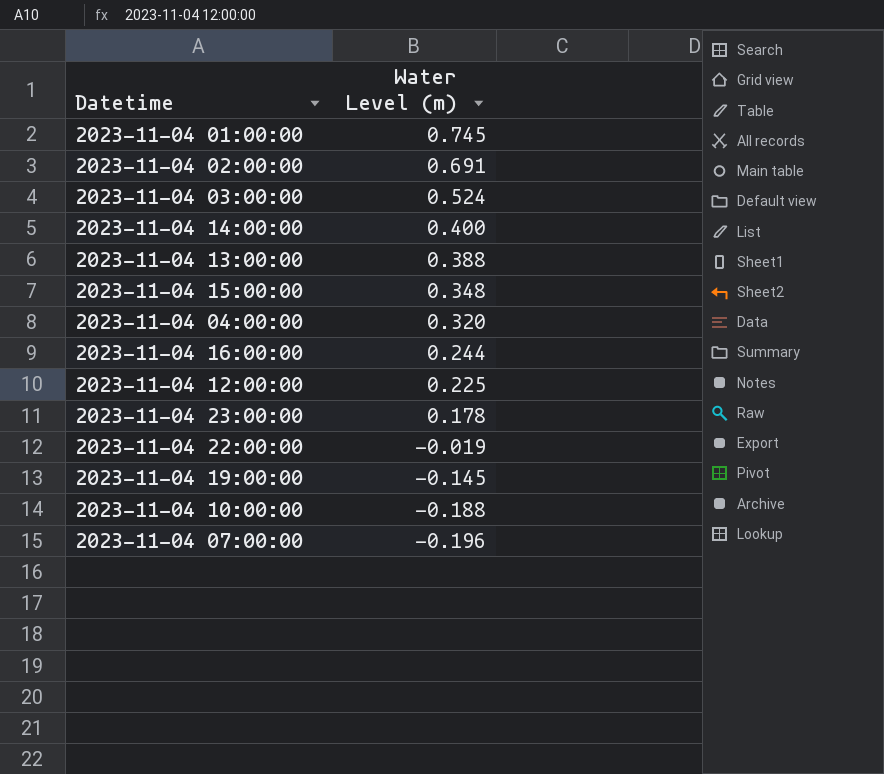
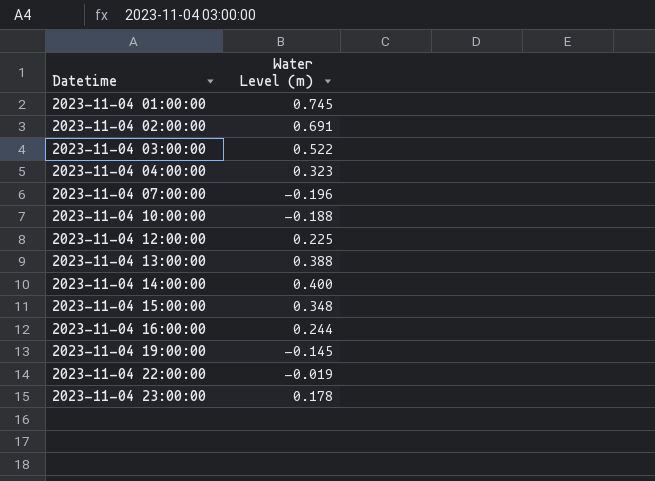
row order: Water Level (m) descending -> Datetime ascending
2023-11-04 03:00:00 | Water Level (m): 0.524 -> 0.522
2023-11-04 04:00:00 | Water Level (m): 0.320 -> 0.323

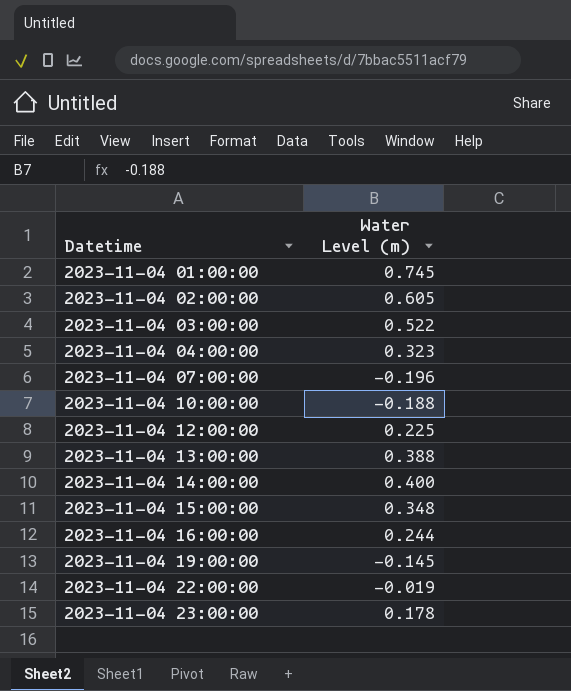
2023-11-04 02:00:00 | Water Level (m): 0.691 -> 0.605

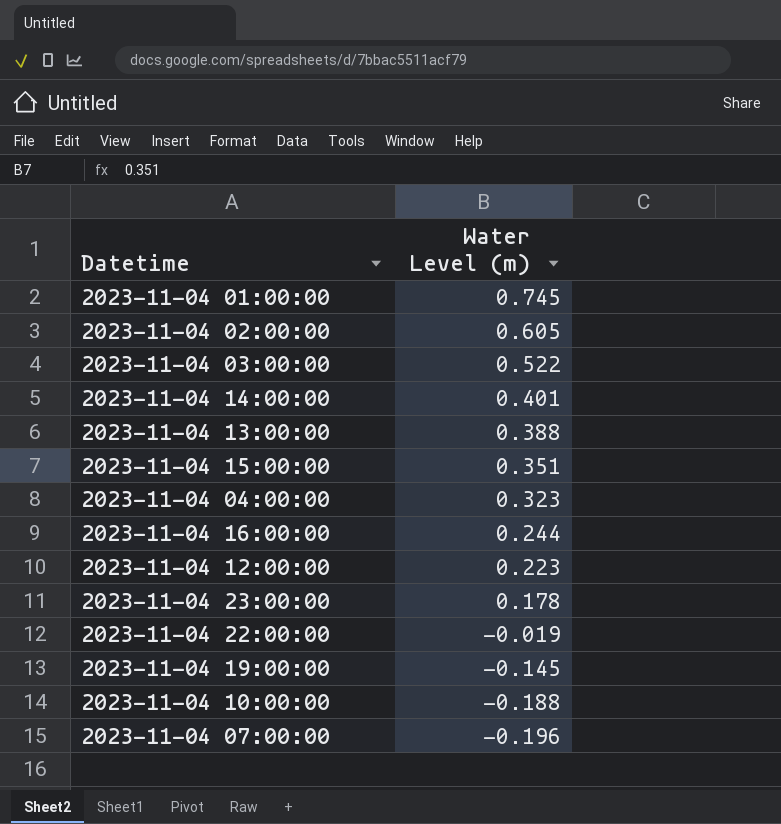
row order: Datetime ascending -> Water Level (m) descending
2023-11-04 14:00:00 | Water Level (m): 0.400 -> 0.401
2023-11-04 15:00:00 | Water Level (m): 0.348 -> 0.351
2023-11-04 12:00:00 | Water Level (m): 0.225 -> 0.223

